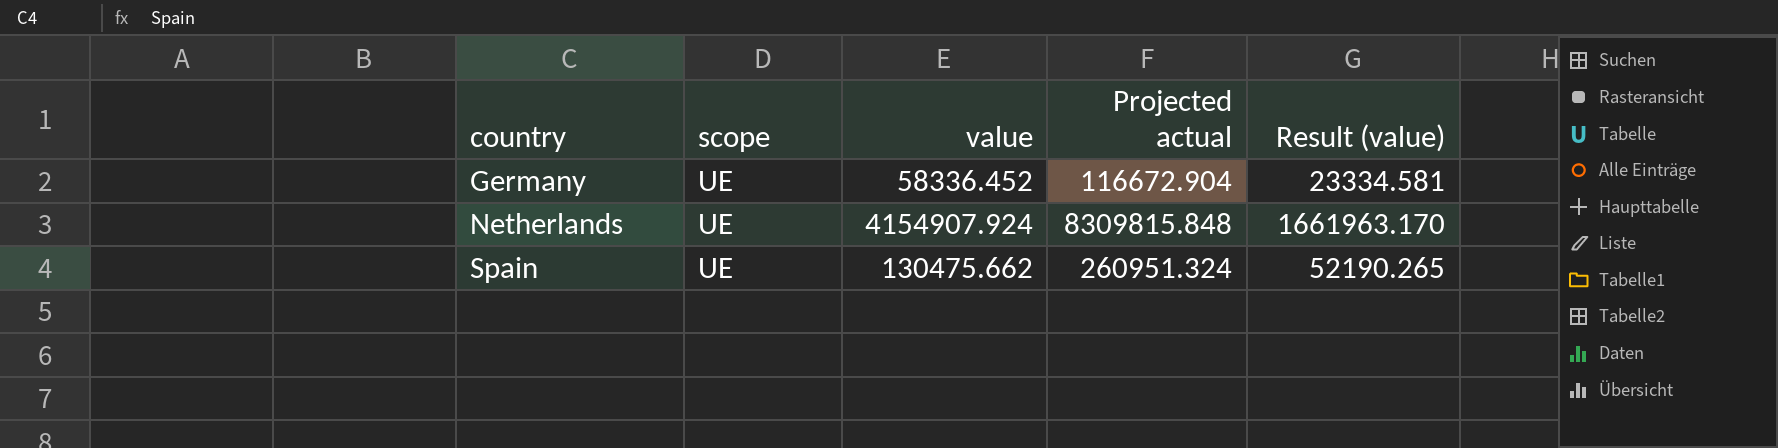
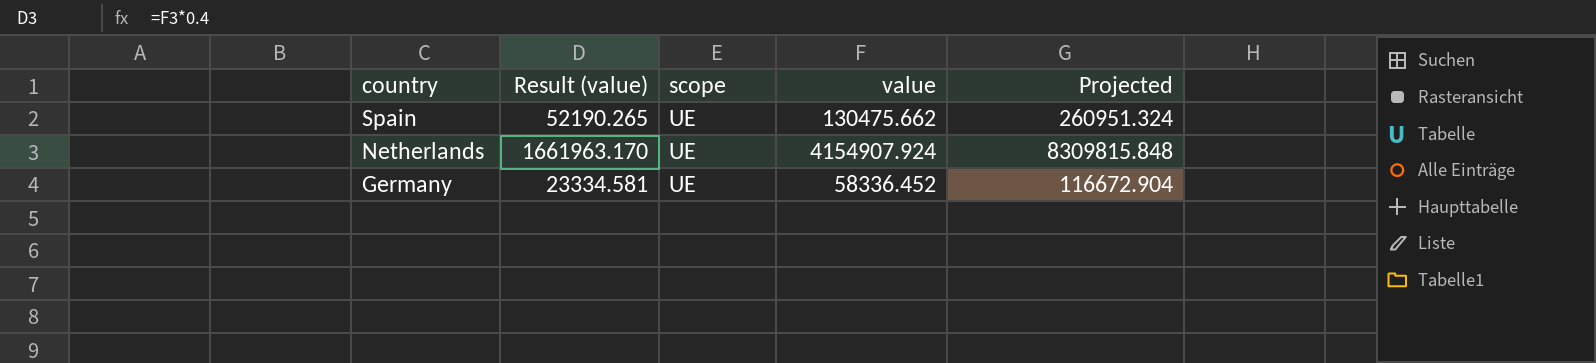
row order: country ascending -> country descending
column Result (value) | position: 5 -> 2
column name: Projected actual -> Projected

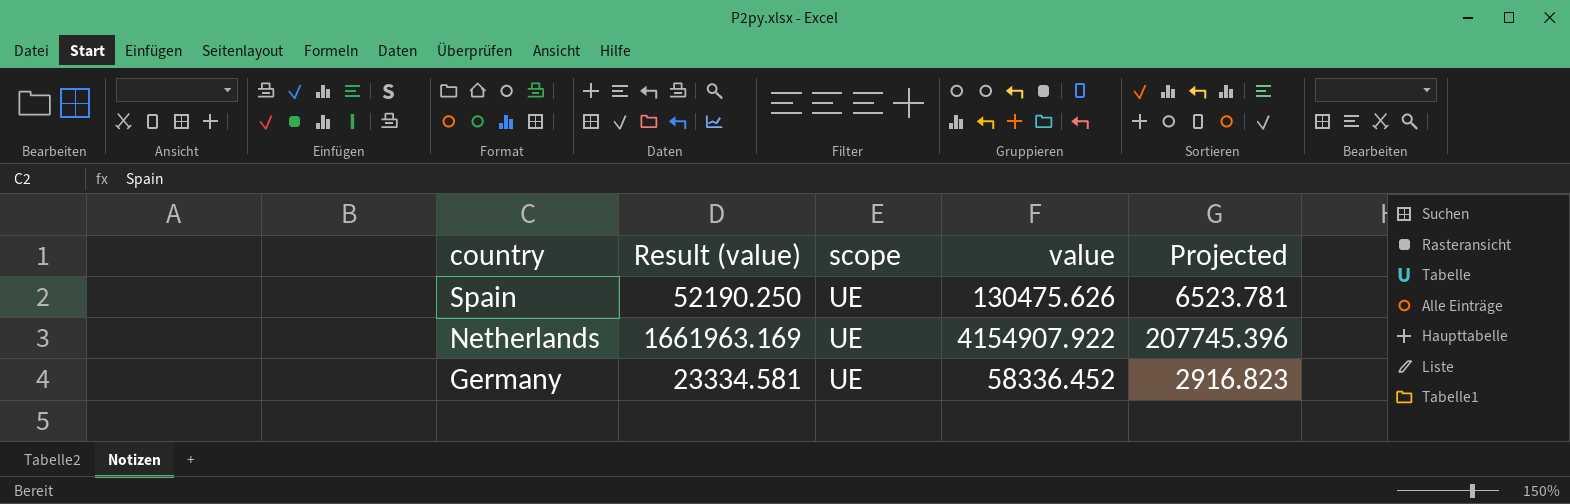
column Projected | formula: [value] * 2 -> [value] * 0.05
Spain | Result (value): 52190.265 -> 52190.250
Spain | value: 130475.662 -> 130475.626
Netherlands | Result (value): 1661963.170 -> 1661963.169
Netherlands | value: 4154907.924 -> 4154907.922

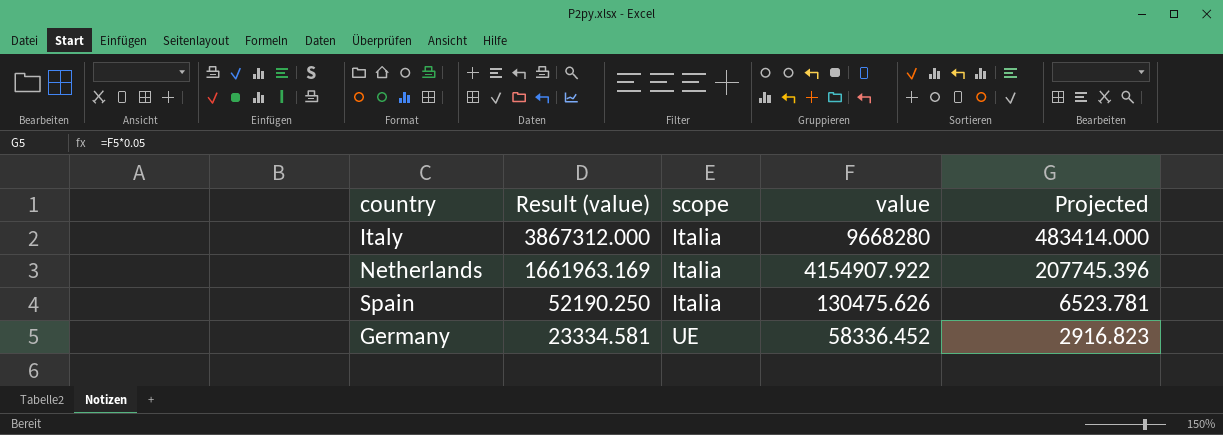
row order: country descending -> Result (value) descending
row Italy: none -> 3867312.000 | Italia | 9668280 | 483414.000
Netherlands | scope: UE -> Italia
Spain | scope: UE -> Italia

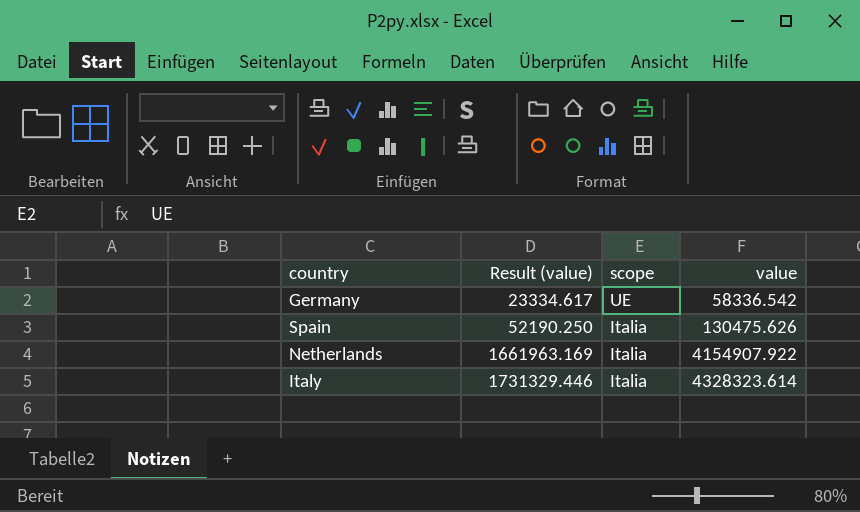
row order: Result (value) descending -> Result (value) ascending
column Projected | formula: [value] * 0.05 -> none
Germany | Result (value): 23334.581 -> 23334.617
Germany | value: 58336.452 -> 58336.542
Italy | Result (value): 3867312.000 -> 1731329.446
Italy | value: 9668280 -> 4328323.614

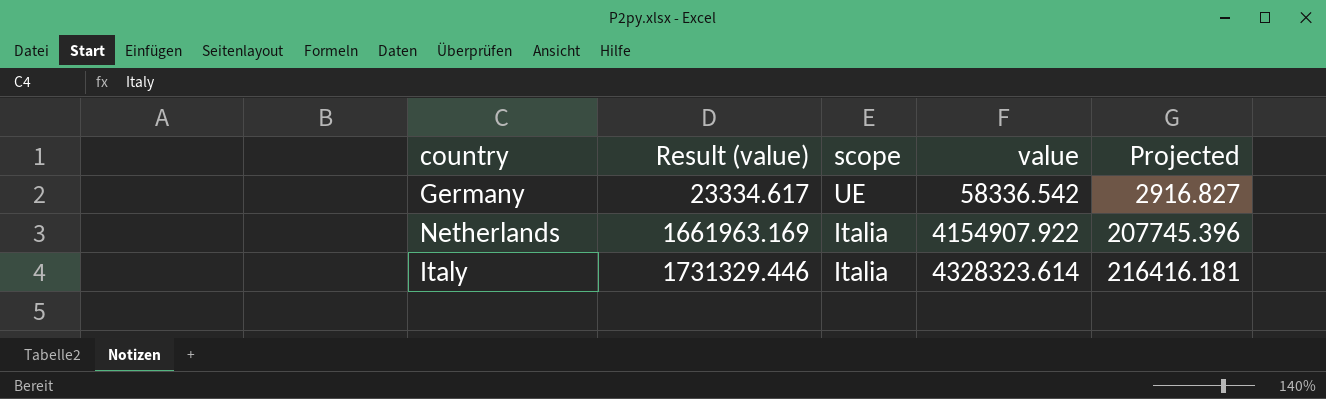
column Projected | formula: none -> [value] * 0.05
row Spain: 52190.250 | Italia | 130475.626 -> none

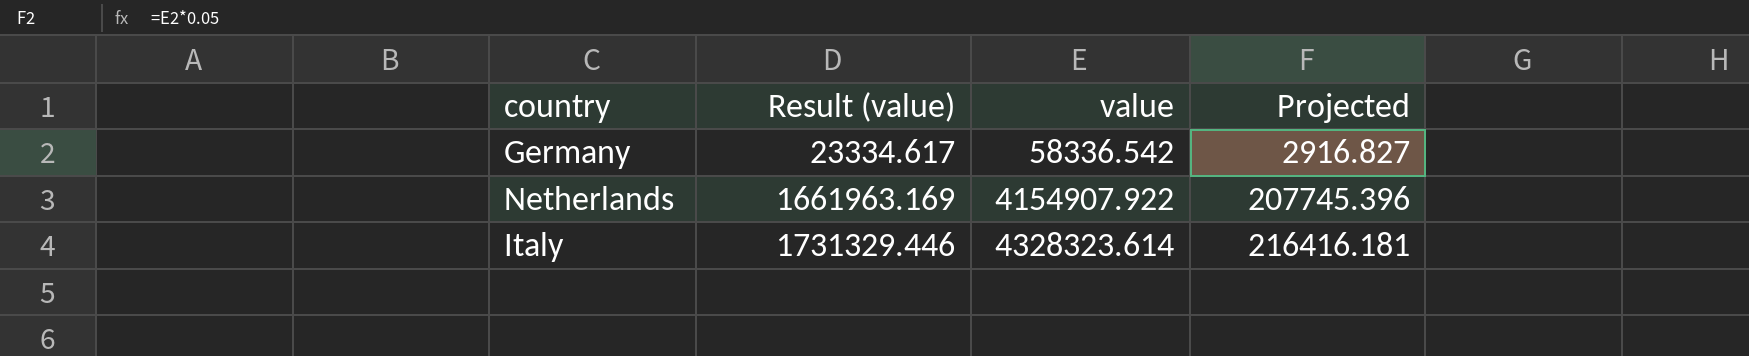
column scope | position: 3 -> none

